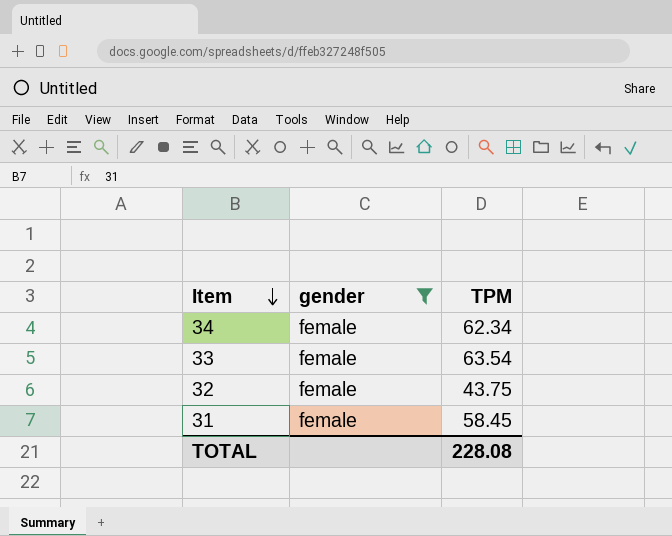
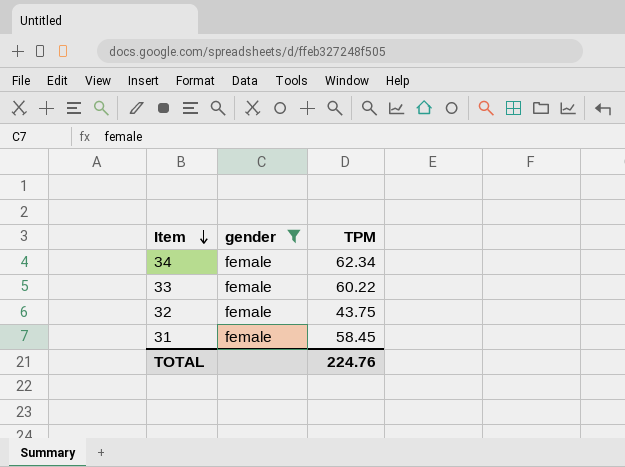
33 | TPM: 63.54 -> 60.22
TOTAL | TPM: 228.08 -> 224.76

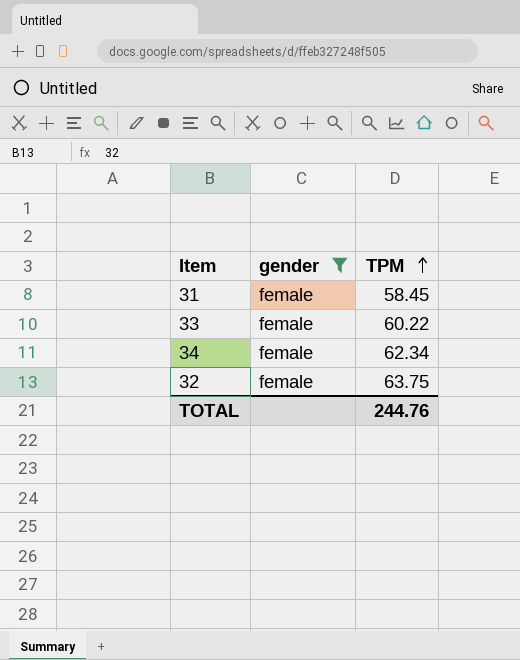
row order: Item descending -> TPM ascending
32 | TPM: 43.75 -> 63.75
TOTAL | TPM: 224.76 -> 244.76

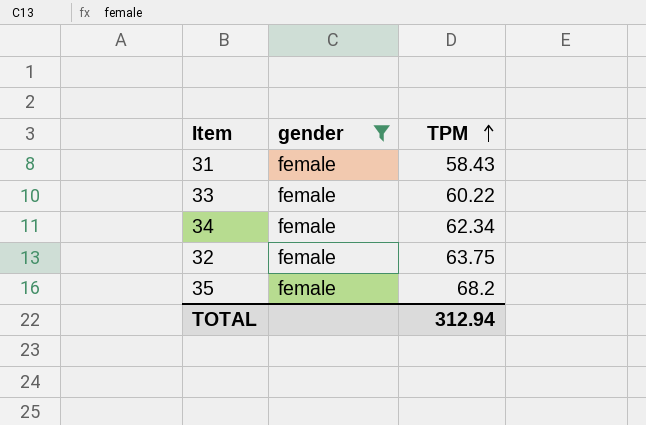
31 | TPM: 58.45 -> 58.43
row 35: none -> female | 68.2
TOTAL | TPM: 244.76 -> 312.94

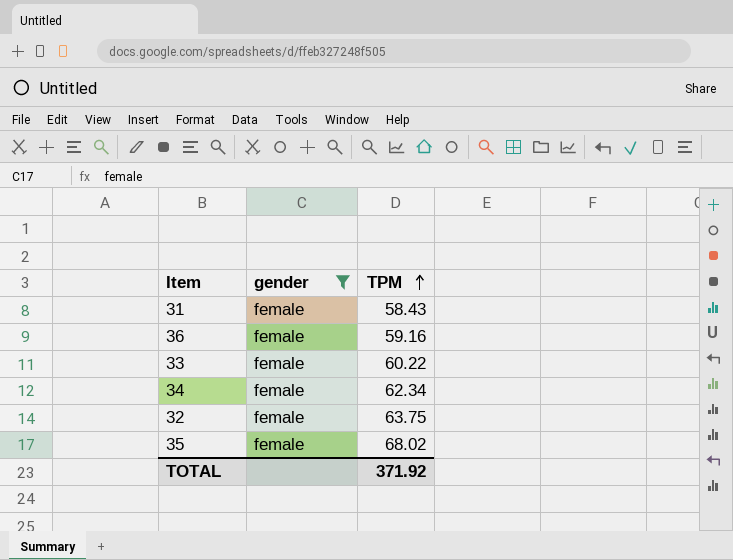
row 36: none -> female | 59.16
35 | TPM: 68.2 -> 68.02
TOTAL | TPM: 312.94 -> 371.92

